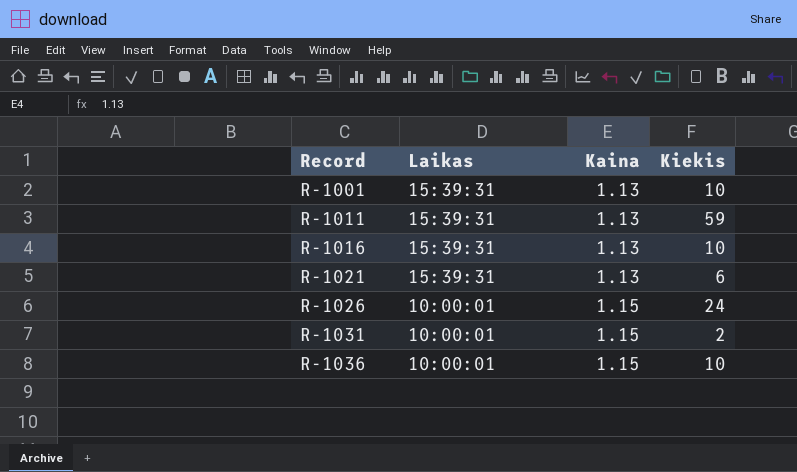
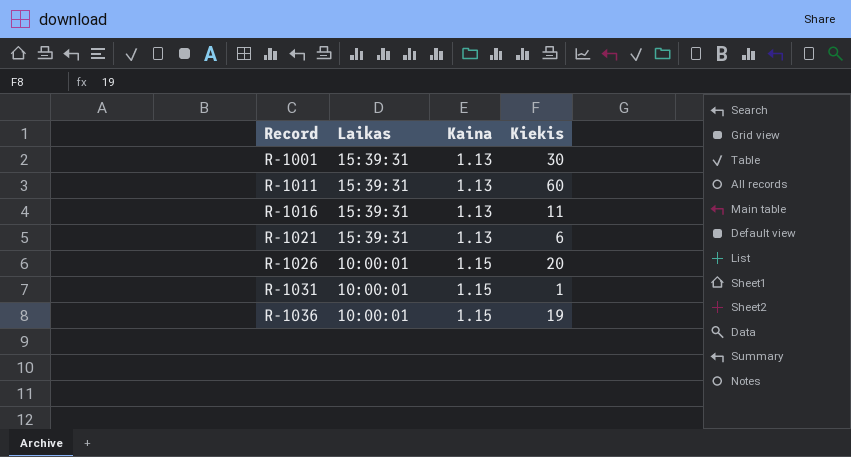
R-1001 | Kiekis: 10 -> 30
R-1011 | Kiekis: 59 -> 60
R-1016 | Kiekis: 10 -> 11
R-1026 | Kiekis: 24 -> 20
R-1031 | Kiekis: 2 -> 1
R-1036 | Kiekis: 10 -> 19

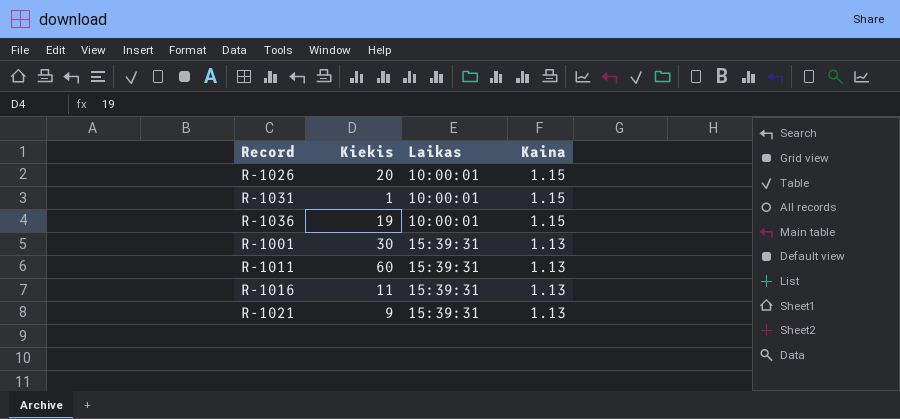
row order: Record ascending -> Laikas ascending
column Kiekis | position: 4 -> 2
R-1021 | Kiekis: 6 -> 9

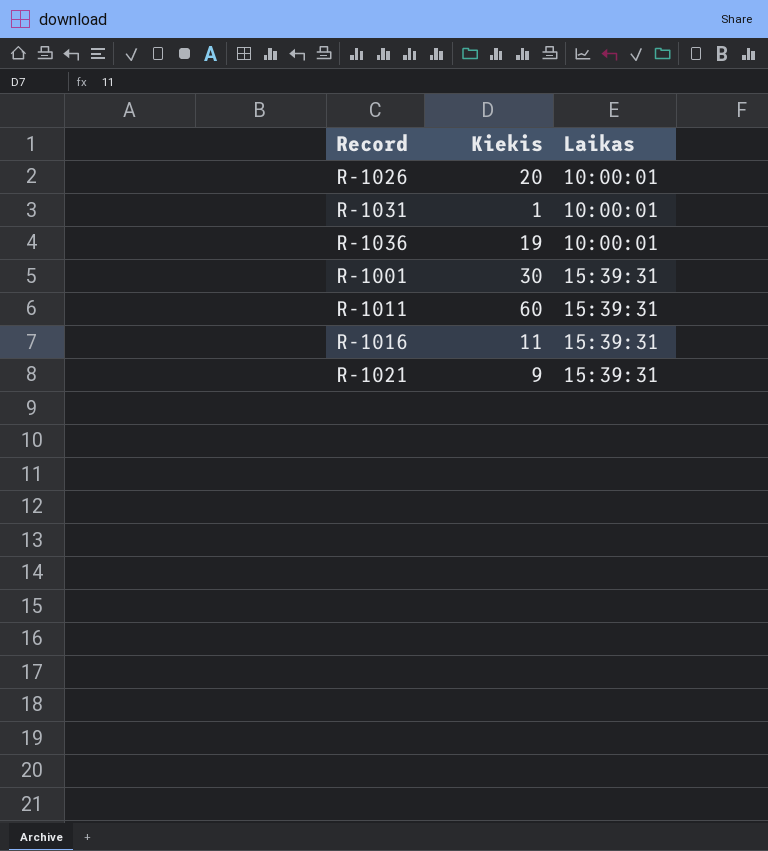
column Kaina | position: 4 -> none

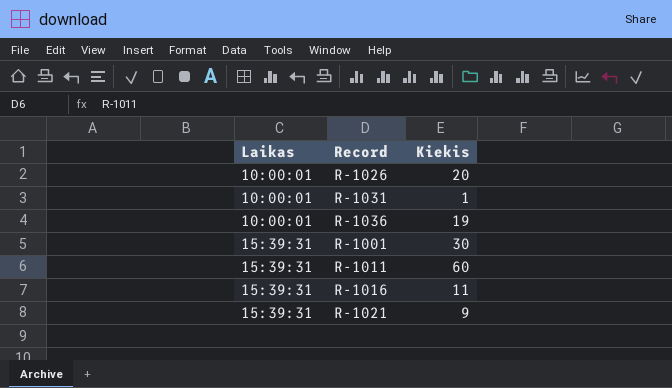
column Laikas | position: 3 -> 1

